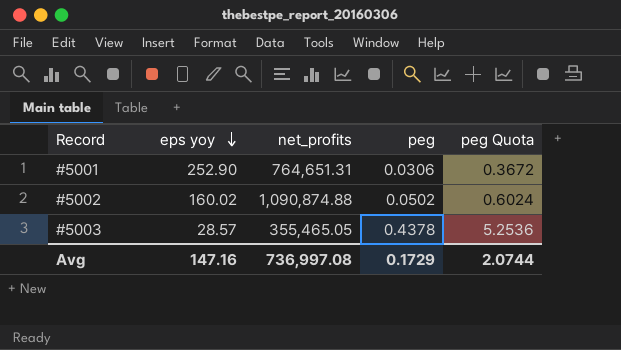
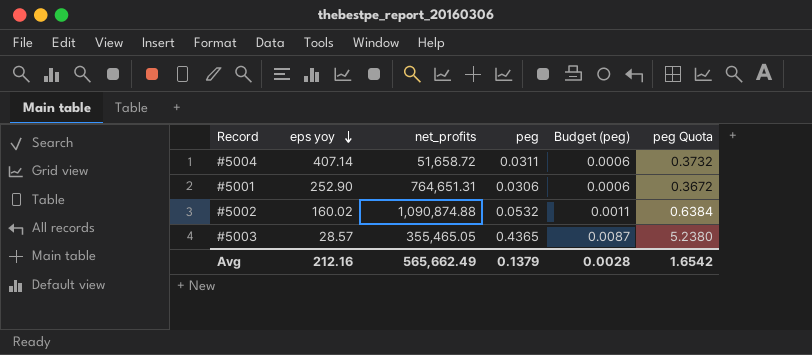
column Budget (peg) | formula: none -> [peg] * 0.02
row #5004: none -> 407.14 | 51,658.72 | 0.0311 | 0.0006 | 0.3732
#5002 | peg: 0.0502 -> 0.0532
#5002 | peg Quota: 0.6024 -> 0.6384
#5003 | peg: 0.4378 -> 0.4365
#5003 | peg Quota: 5.2536 -> 5.2380
Avg | eps yoy: 147.16 -> 212.16
Avg | net_profits: 736,997.08 -> 565,662.49
Avg | peg: 0.1729 -> 0.1379
Avg | peg Quota: 2.0744 -> 1.6542

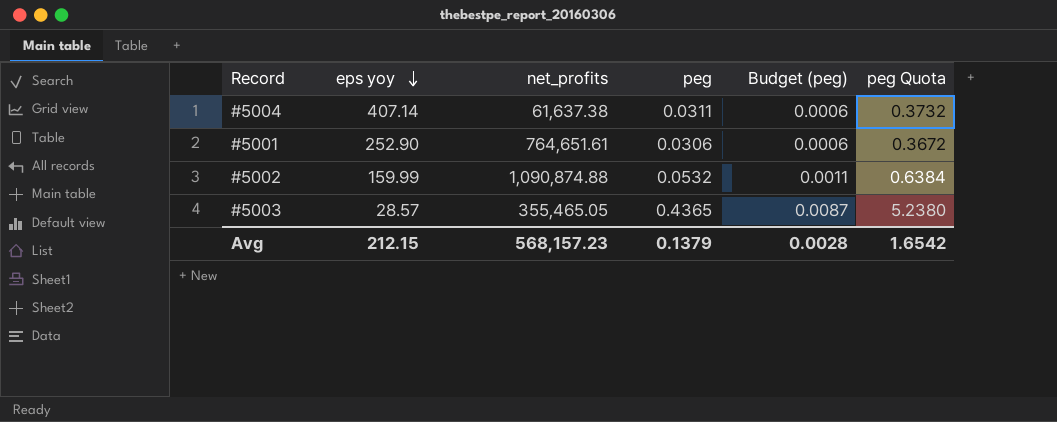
#5004 | net_profits: 51,658.72 -> 61,637.38
#5001 | net_profits: 764,651.31 -> 764,651.61
#5002 | eps yoy: 160.02 -> 159.99
Avg | eps yoy: 212.16 -> 212.15
Avg | net_profits: 565,662.49 -> 568,157.23

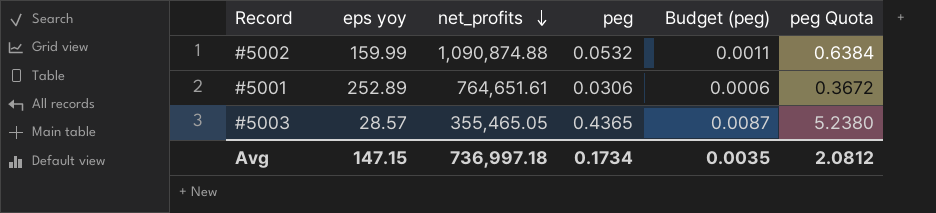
row order: eps yoy descending -> net_profits descending
row #5004: 407.14 | 61,637.38 | 0.0311 | 0.0006 | 0.3732 -> none
#5001 | eps yoy: 252.90 -> 252.89
Avg | eps yoy: 212.15 -> 147.15
Avg | net_profits: 568,157.23 -> 736,997.18
Avg | peg: 0.1379 -> 0.1734
Avg | Budget (peg): 0.0028 -> 0.0035
Avg | peg Quota: 1.6542 -> 2.0812

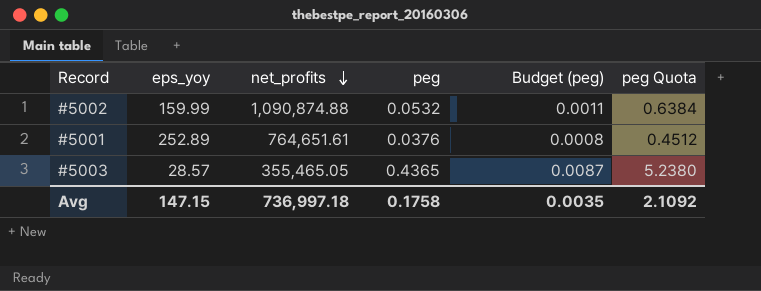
column name: eps yoy -> eps_yoy
#5001 | peg: 0.0306 -> 0.0376
#5001 | Budget (peg): 0.0006 -> 0.0008
#5001 | peg Quota: 0.3672 -> 0.4512
Avg | peg: 0.1734 -> 0.1758
Avg | peg Quota: 2.0812 -> 2.1092

